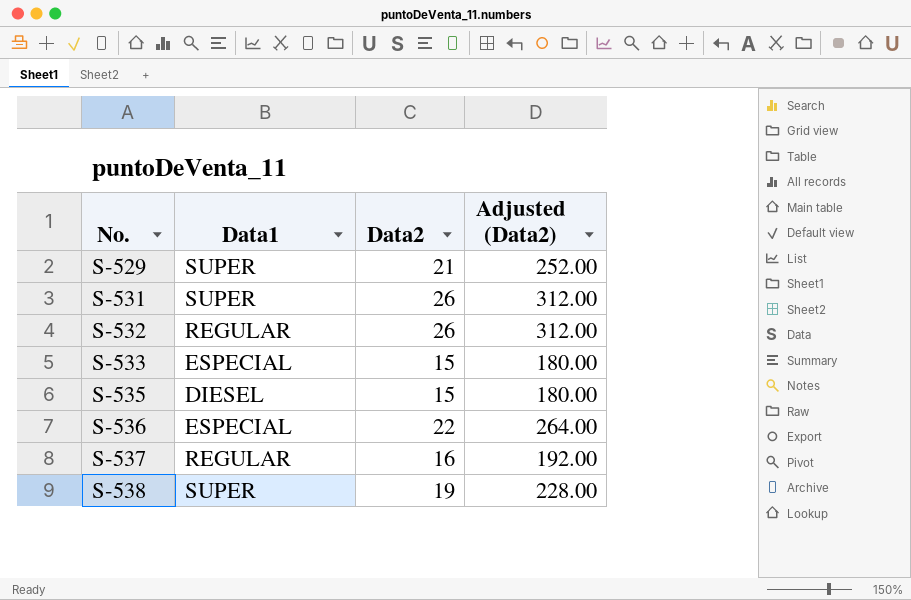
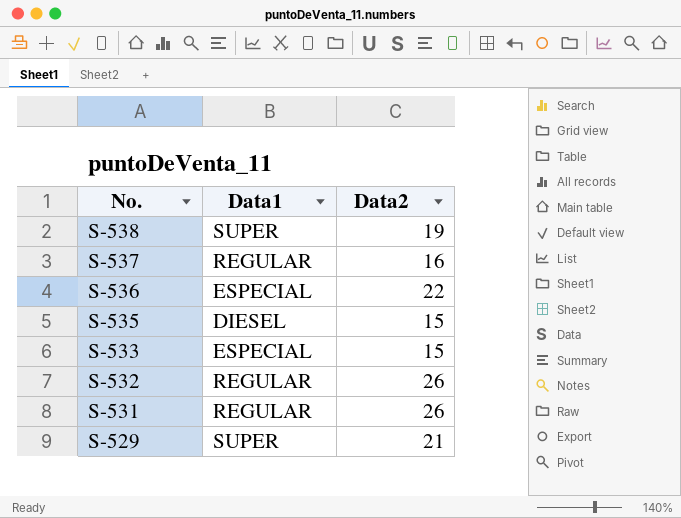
row order: No. ascending -> No. descending
column Adjusted (Data2) | formula: [Data2] * 12 -> none
S-531 | Data1: SUPER -> REGULAR

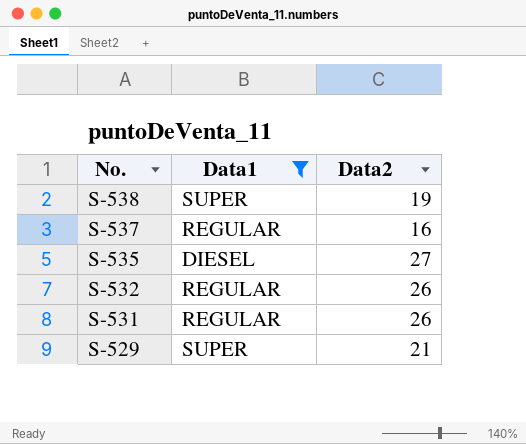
filter: none -> Data1 != ESPECIAL
S-535 | Data2: 15 -> 27

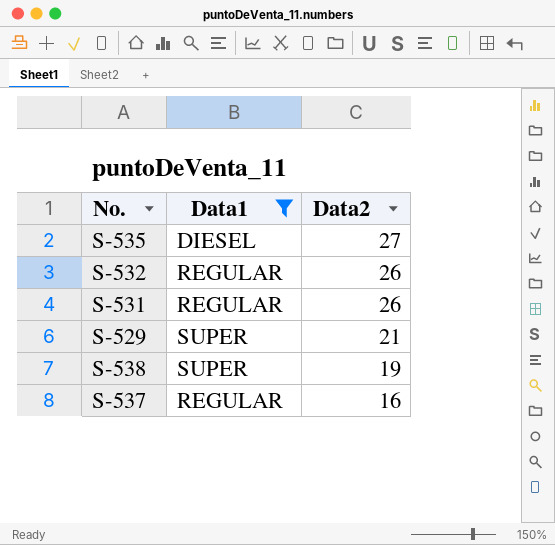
row order: No. descending -> Data2 descending

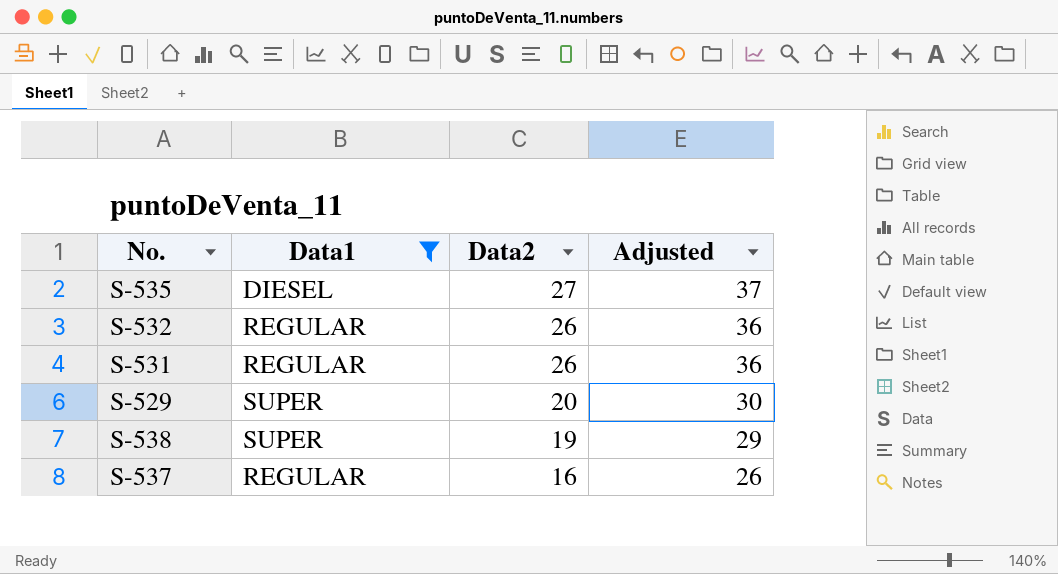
column Adjusted | formula: none -> [Data2] + 10
S-529 | Data2: 21 -> 20

